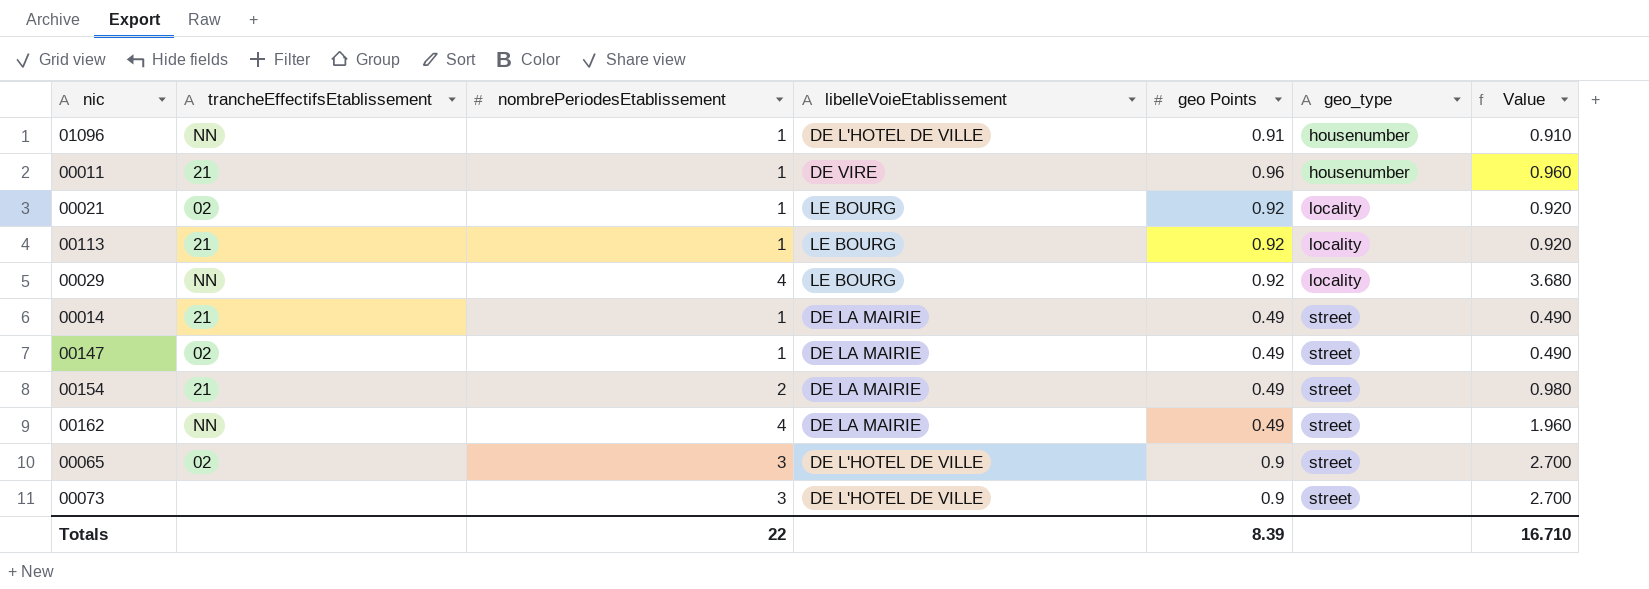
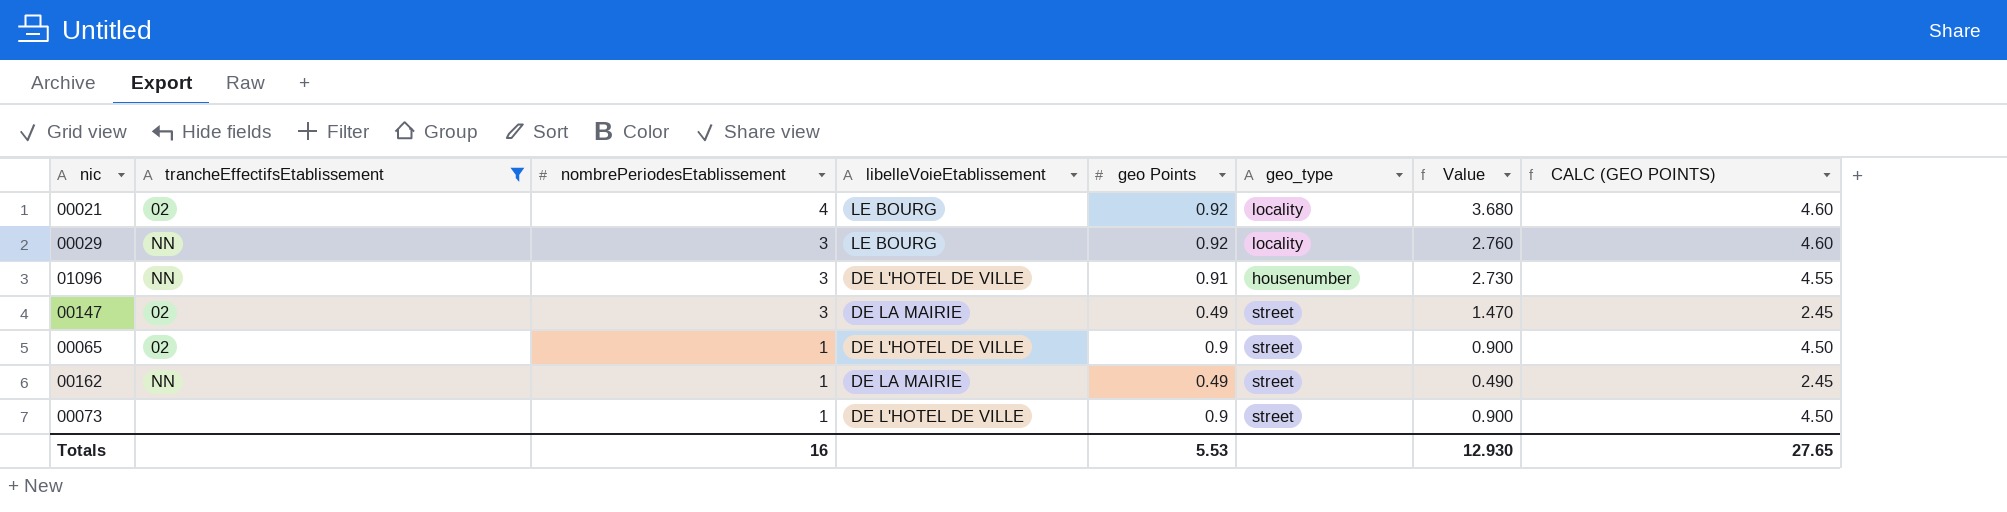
filter: none -> trancheEffectifsEtablissement != 21
row order: geo_type ascending -> nombrePeriodesEtablissement descending
column CALC (GEO POINTS) | formula: none -> [geo Points] * 5
00021 | nombrePeriodesEtablissement: 1 -> 4
00021 | Value: 0.920 -> 3.680
00029 | nombrePeriodesEtablissement: 4 -> 3
00029 | Value: 3.680 -> 2.760
01096 | nombrePeriodesEtablissement: 1 -> 3
01096 | Value: 0.910 -> 2.730
00147 | nombrePeriodesEtablissement: 1 -> 3
00147 | Value: 0.490 -> 1.470
00065 | nombrePeriodesEtablissement: 3 -> 1
00065 | Value: 2.700 -> 0.900
00162 | nombrePeriodesEtablissement: 4 -> 1
00162 | Value: 1.960 -> 0.490
00073 | nombrePeriodesEtablissement: 3 -> 1
00073 | Value: 2.700 -> 0.900
Totals | nombrePeriodesEtablissement: 22 -> 16
Totals | geo Points: 8.39 -> 5.53
Totals | Value: 16.710 -> 12.930

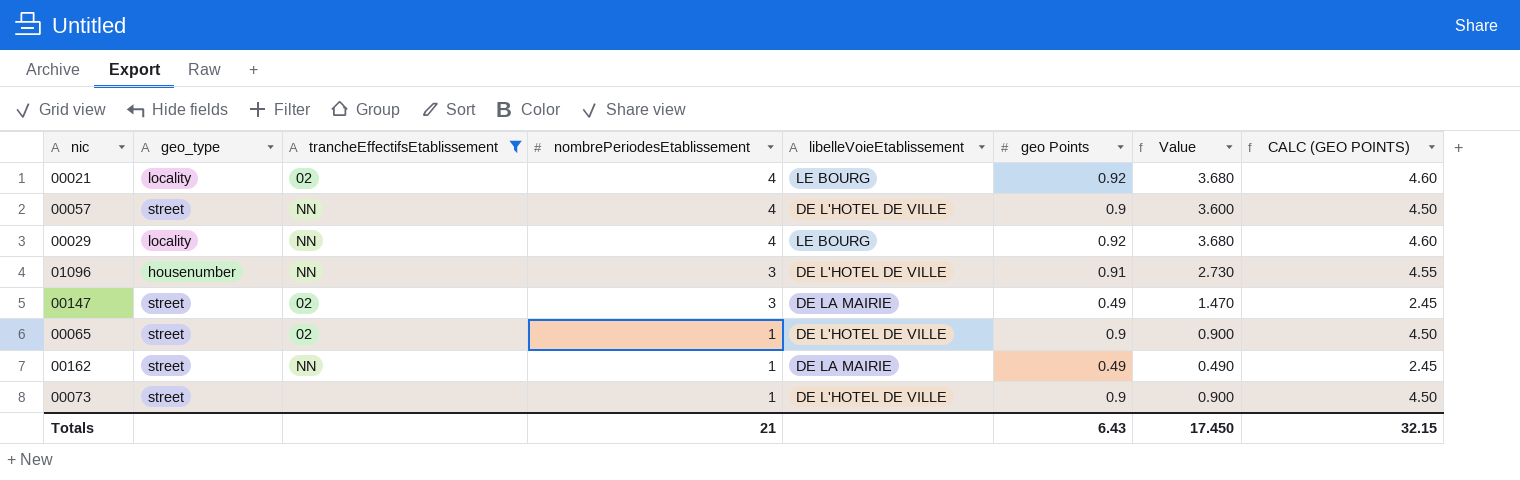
column geo_type | position: 6 -> 2
row 00057: none -> street | NN | 4 | DE L'HOTEL DE VILLE | 0.9 | 3.600 | 4.50
00029 | nombrePeriodesEtablissement: 3 -> 4
00029 | Value: 2.760 -> 3.680
Totals | nombrePeriodesEtablissement: 16 -> 21
Totals | geo Points: 5.53 -> 6.43
Totals | Value: 12.930 -> 17.450
Totals | CALC (GEO POINTS): 27.65 -> 32.15

